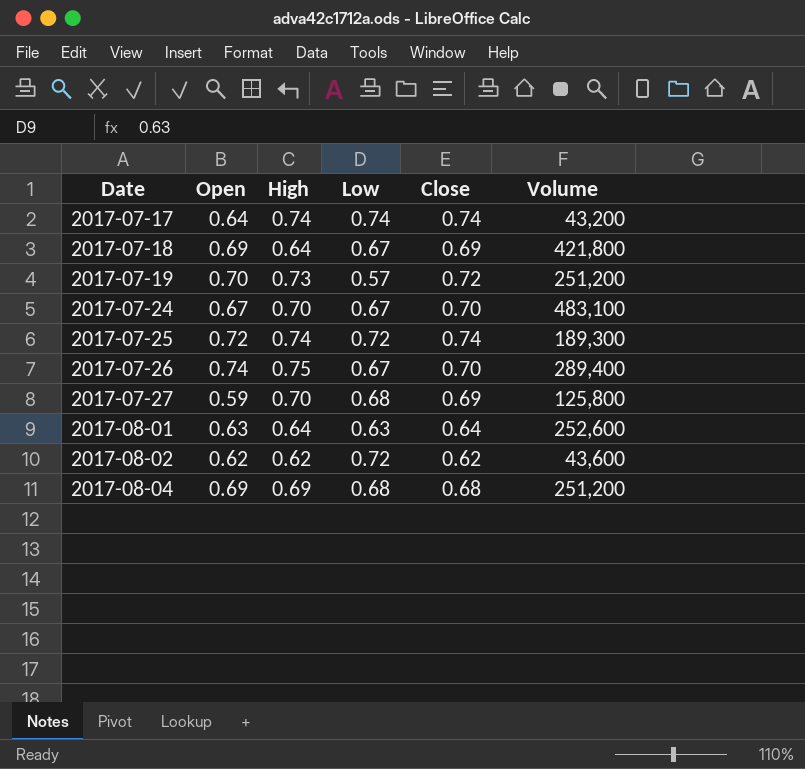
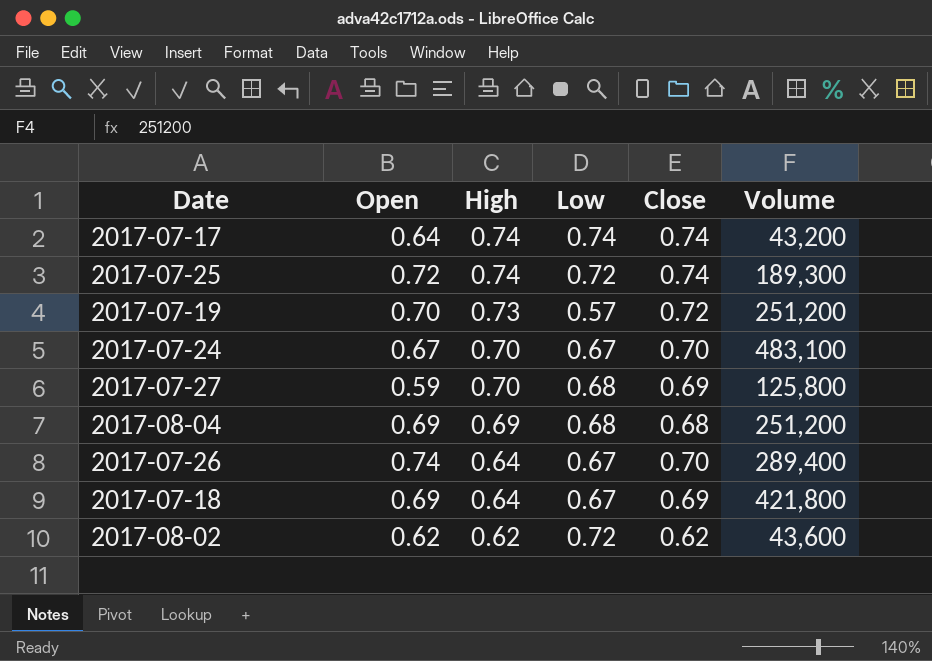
row order: Date ascending -> High descending
row 2017-08-01: 0.63 | 0.64 | 0.63 | 0.64 | 252,600 -> none
2017-07-26 | High: 0.75 -> 0.64

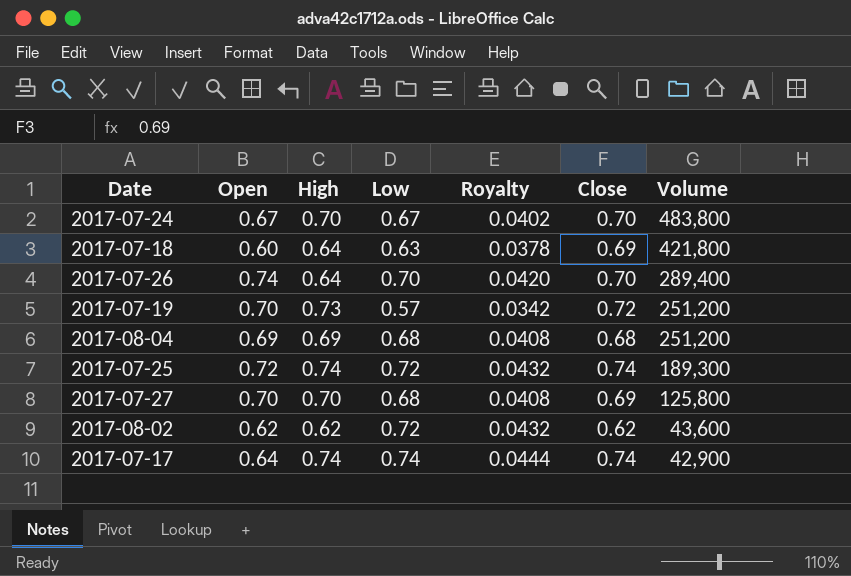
row order: High descending -> Volume descending
column Royalty | formula: none -> [Low] * 0.06
2017-07-24 | Volume: 483,100 -> 483,800
2017-07-18 | Open: 0.69 -> 0.60
2017-07-18 | Low: 0.67 -> 0.63
2017-07-26 | Low: 0.67 -> 0.70
2017-07-27 | Open: 0.59 -> 0.70
2017-07-17 | Volume: 43,200 -> 42,900

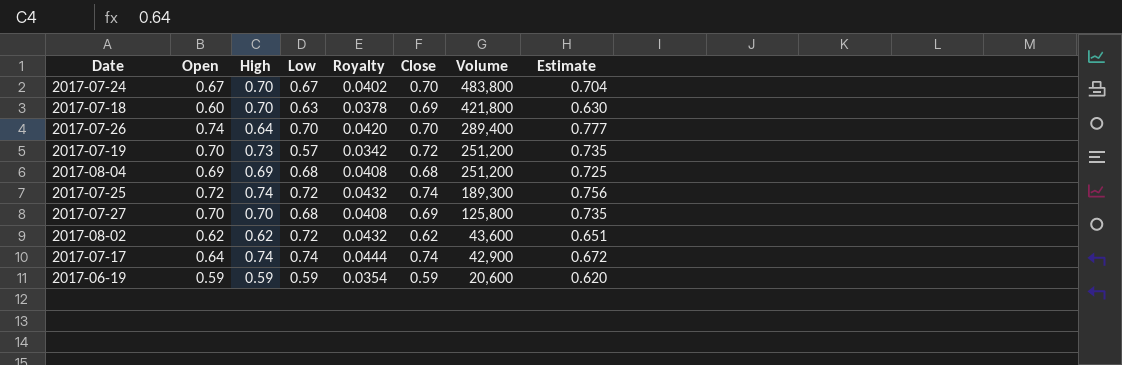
column Estimate | formula: none -> [Open] * 1.05
2017-07-18 | High: 0.64 -> 0.70
row 2017-06-19: none -> 0.59 | 0.59 | 0.59 | 0.0354 | 0.59 | 20,600 | 0.620

